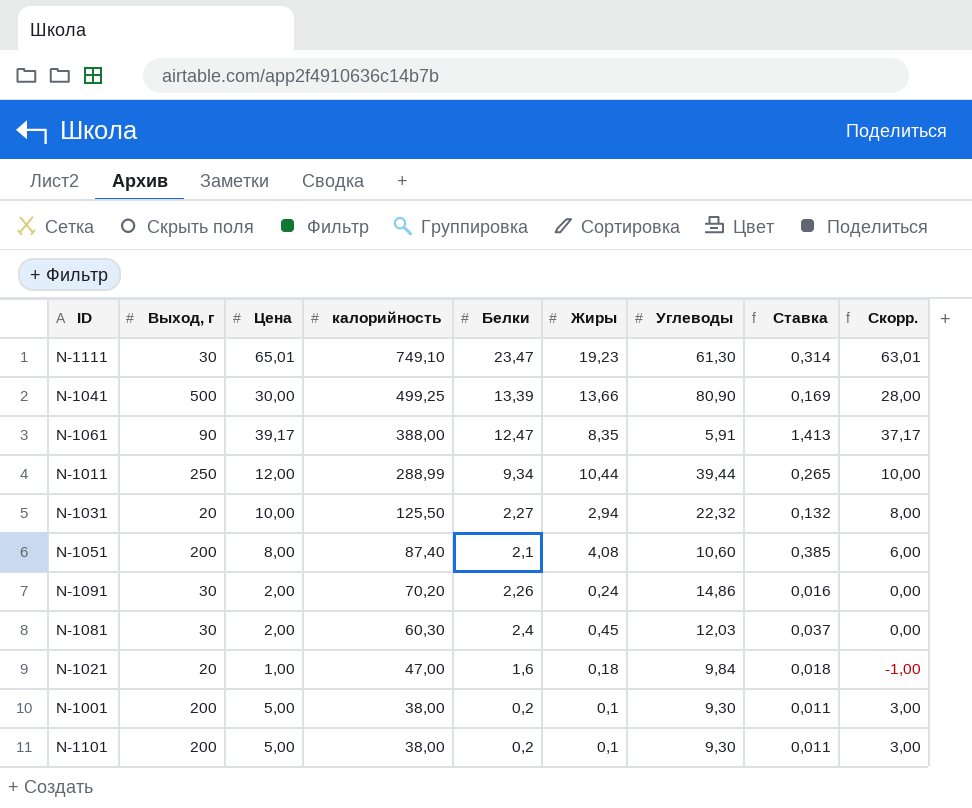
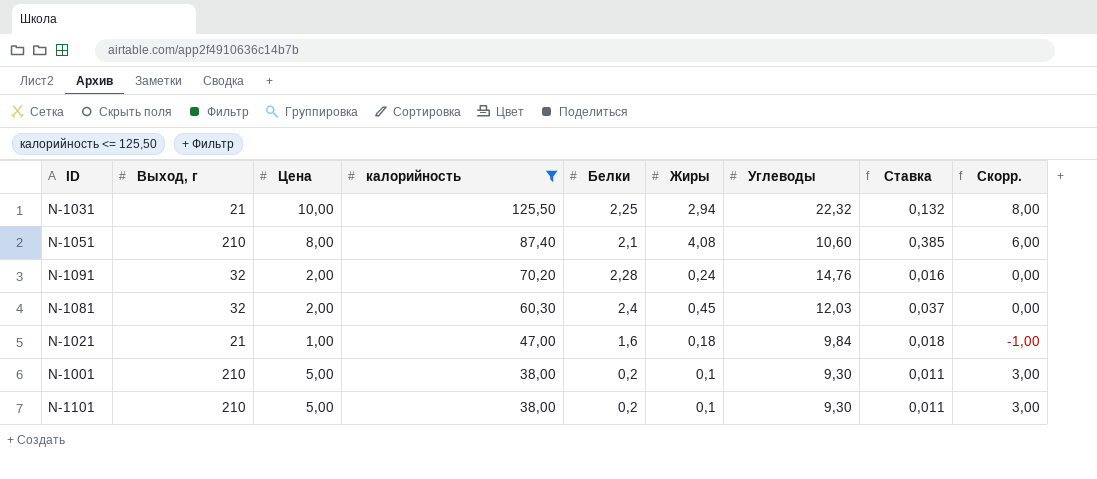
filter: none -> калорийность <= 125,50
N-1031 | Выход, г: 20 -> 21
N-1031 | Белки: 2,27 -> 2,25
N-1051 | Выход, г: 200 -> 210
N-1091 | Выход, г: 30 -> 32
N-1091 | Белки: 2,26 -> 2,28
N-1091 | Углеводы: 14,86 -> 14,76
N-1081 | Выход, г: 30 -> 32
N-1021 | Выход, г: 20 -> 21
N-1001 | Выход, г: 200 -> 210
N-1101 | Выход, г: 200 -> 210

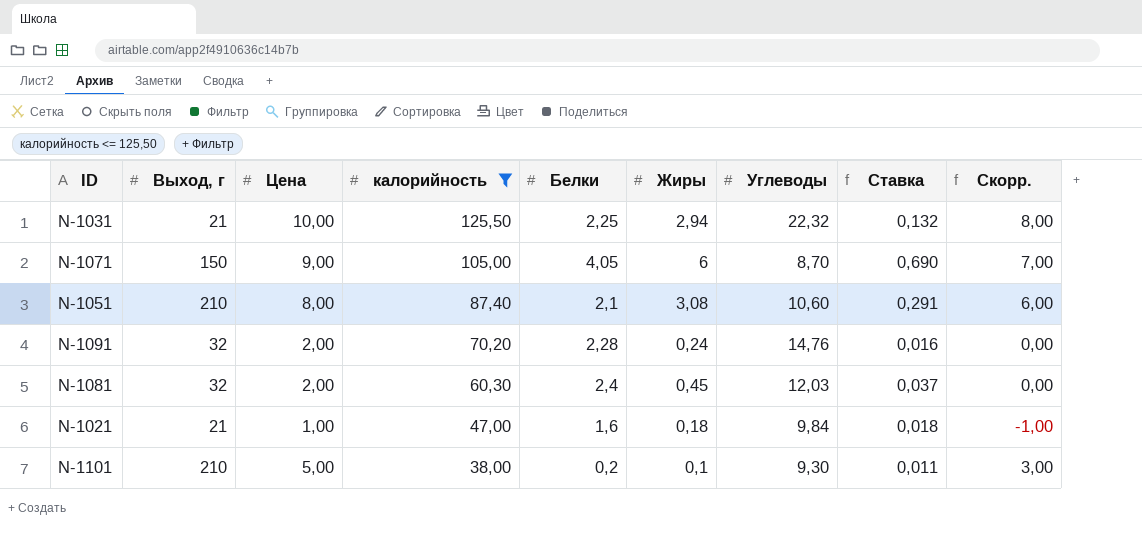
row N-1001: 210 | 5,00 | 38,00 | 0,2 | 0,1 | 9,30 | 0,011 | 3,00 -> none
row N-1071: none -> 150 | 9,00 | 105,00 | 4,05 | 6 | 8,70 | 0,690 | 7,00
N-1051 | Жиры: 4,08 -> 3,08
N-1051 | Ставка: 0,385 -> 0,291

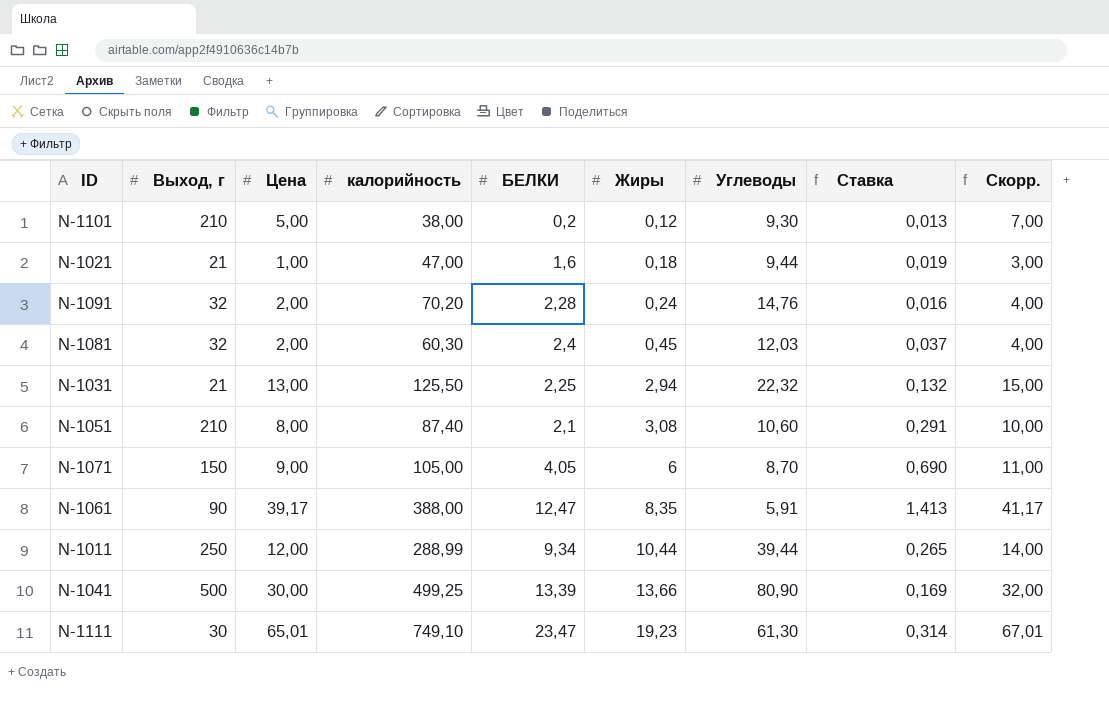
filter: калорийность <= 125,50 -> none
row order: калорийность descending -> Жиры ascending
column name: Белки -> БЕЛКИ
column Скорр. | formula: [Цена] - 2 -> [Цена] + 2
N-1101 | Жиры: 0,1 -> 0,12
N-1101 | Ставка: 0,011 -> 0,013
N-1021 | Углеводы: 9,84 -> 9,44
N-1021 | Ставка: 0,018 -> 0,019
N-1031 | Цена: 10,00 -> 13,00

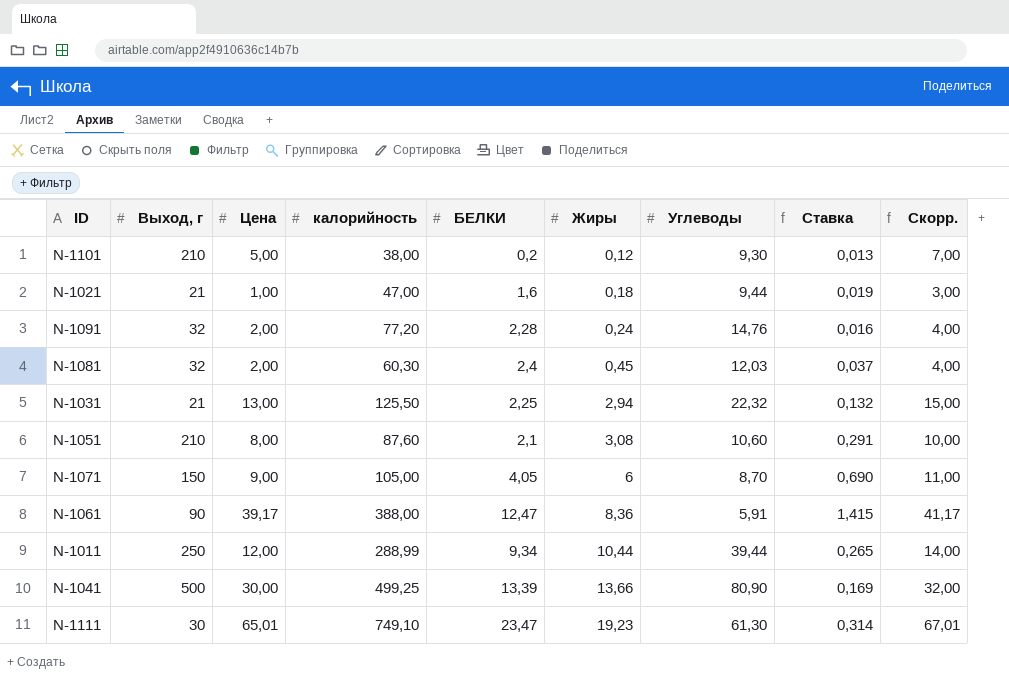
N-1091 | калорийность: 70,20 -> 77,20
N-1051 | калорийность: 87,40 -> 87,60
N-1061 | Жиры: 8,35 -> 8,36
N-1061 | Ставка: 1,413 -> 1,415

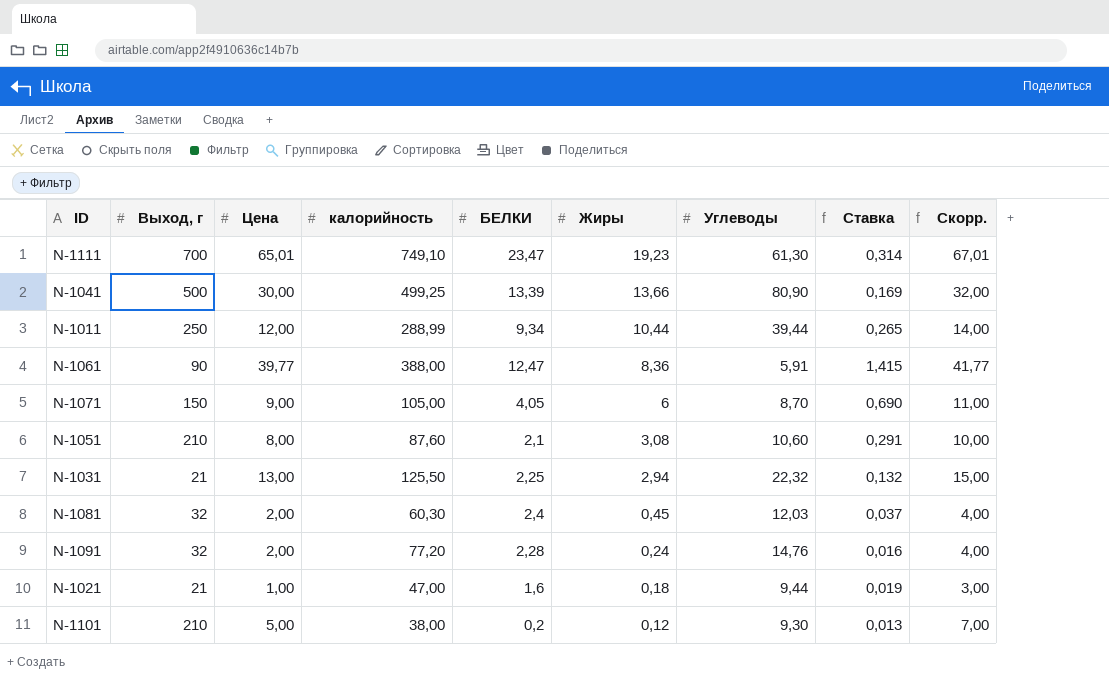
row order: Жиры ascending -> Жиры descending
N-1111 | Выход, г: 30 -> 700
N-1061 | Цена: 39,17 -> 39,77
N-1061 | Скорр.: 41,17 -> 41,77

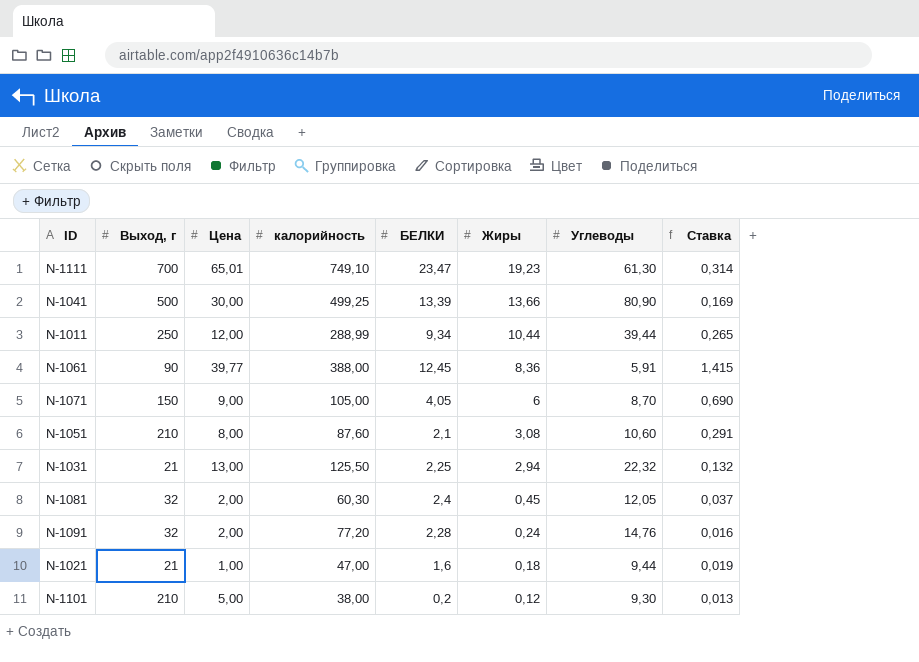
column Скорр. | formula: [Цена] + 2 -> none
N-1061 | БЕЛКИ: 12,47 -> 12,45
N-1081 | Углеводы: 12,03 -> 12,05

